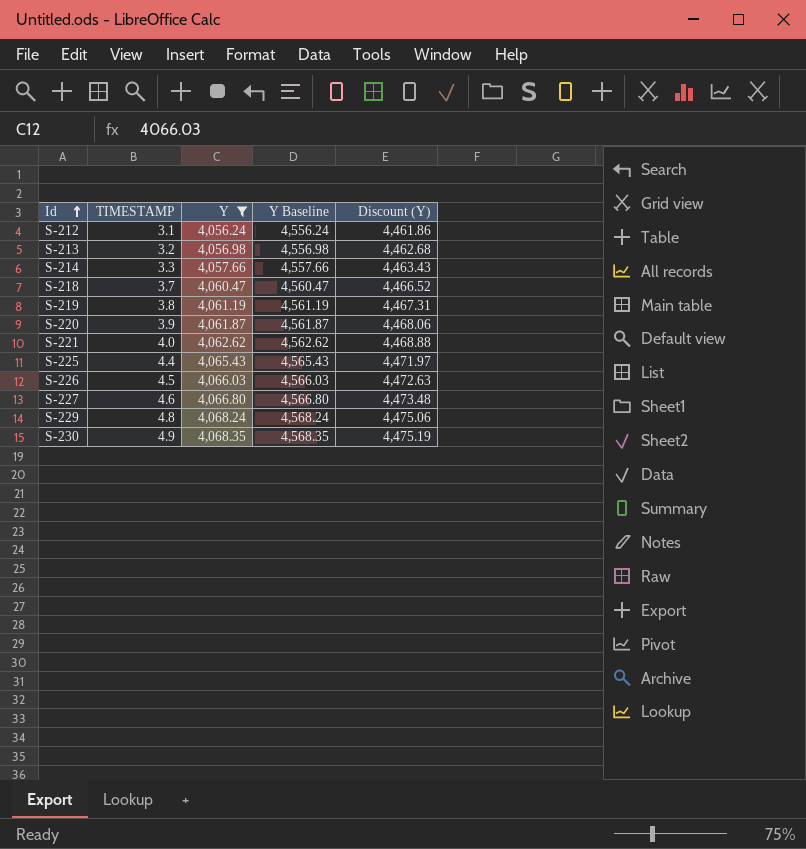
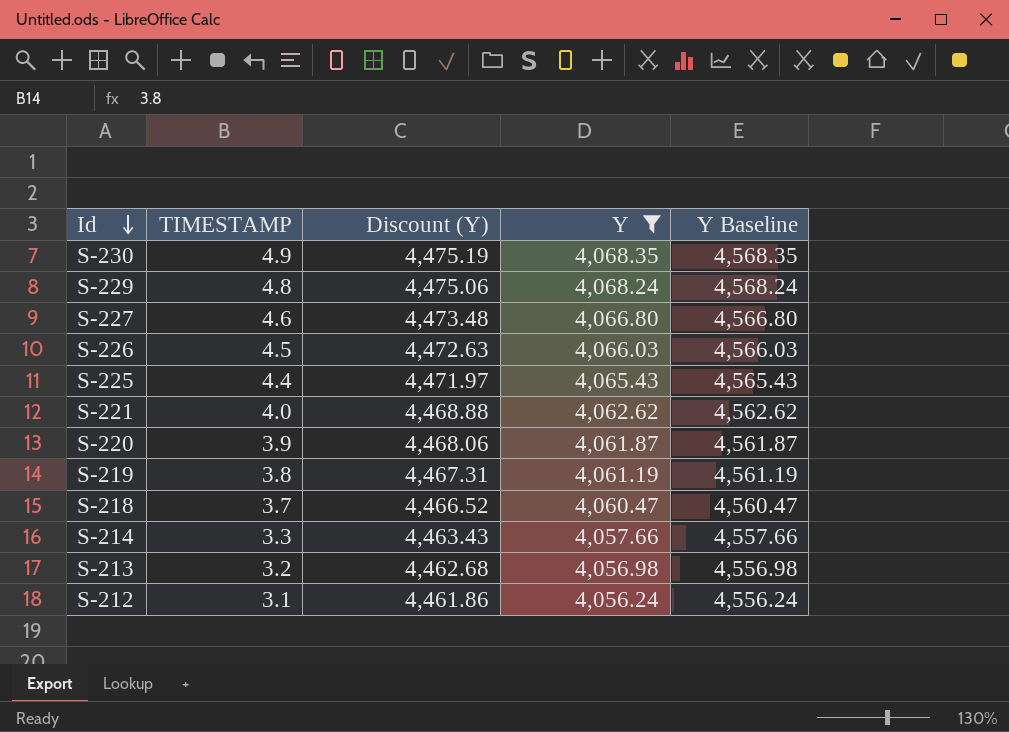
row order: Id ascending -> Id descending
column Discount (Y) | position: 5 -> 3

